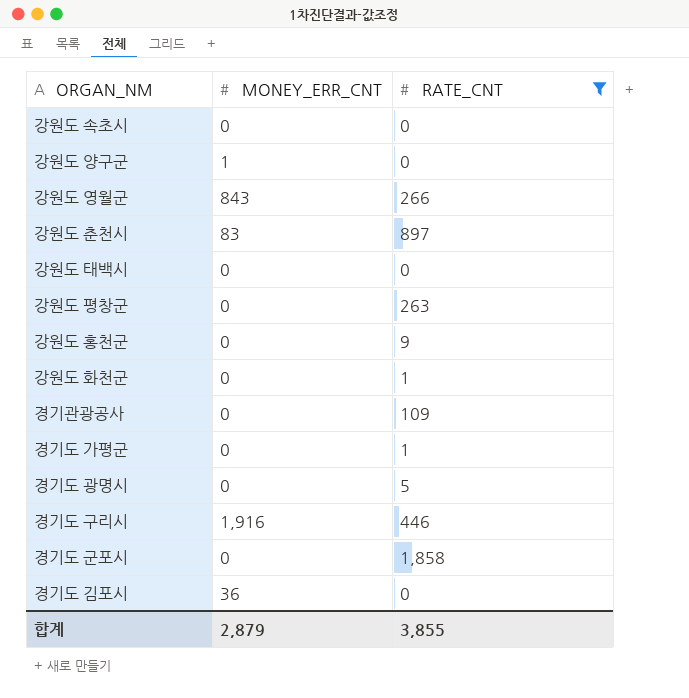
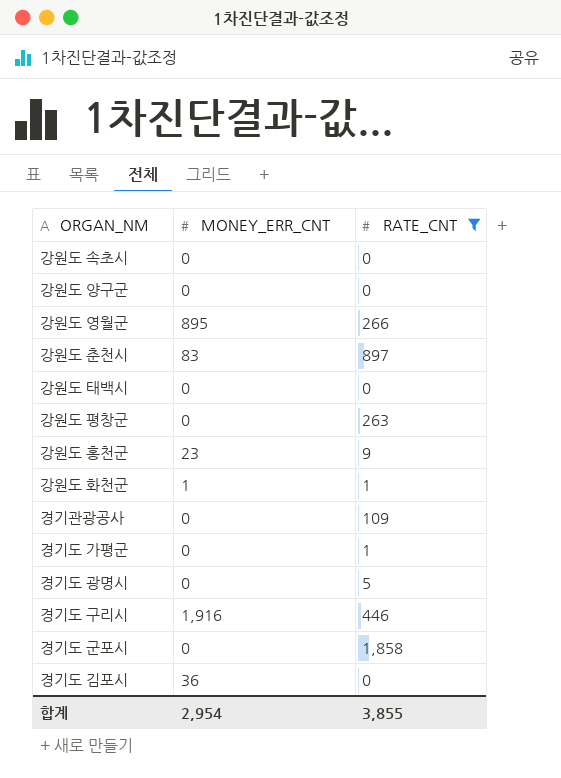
강원도 양구군 | MONEY_ERR_CNT: 1 -> 0
강원도 영월군 | MONEY_ERR_CNT: 843 -> 895
강원도 홍천군 | MONEY_ERR_CNT: 0 -> 23
강원도 화천군 | MONEY_ERR_CNT: 0 -> 1
합계 | MONEY_ERR_CNT: 2,879 -> 2,954

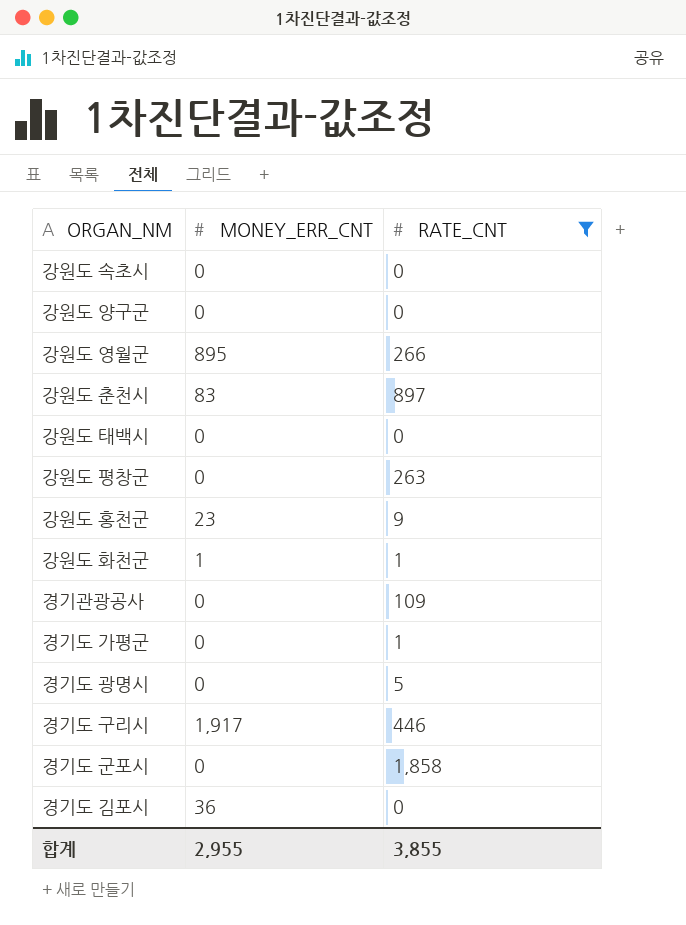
경기도 구리시 | MONEY_ERR_CNT: 1,916 -> 1,917
합계 | MONEY_ERR_CNT: 2,954 -> 2,955

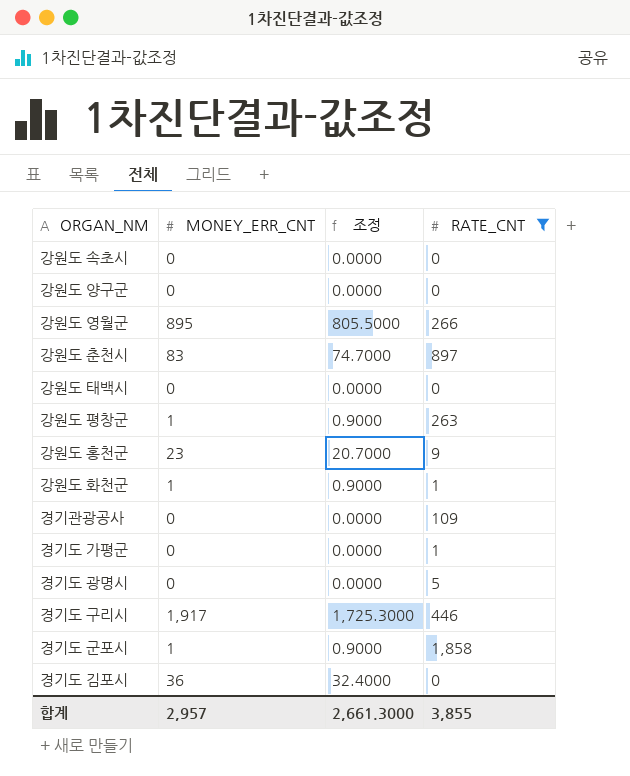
column 조정 | formula: none -> [MONEY_ERR_CNT] * 0.9
강원도 평창군 | MONEY_ERR_CNT: 0 -> 1
경기도 군포시 | MONEY_ERR_CNT: 0 -> 1
합계 | MONEY_ERR_CNT: 2,955 -> 2,957

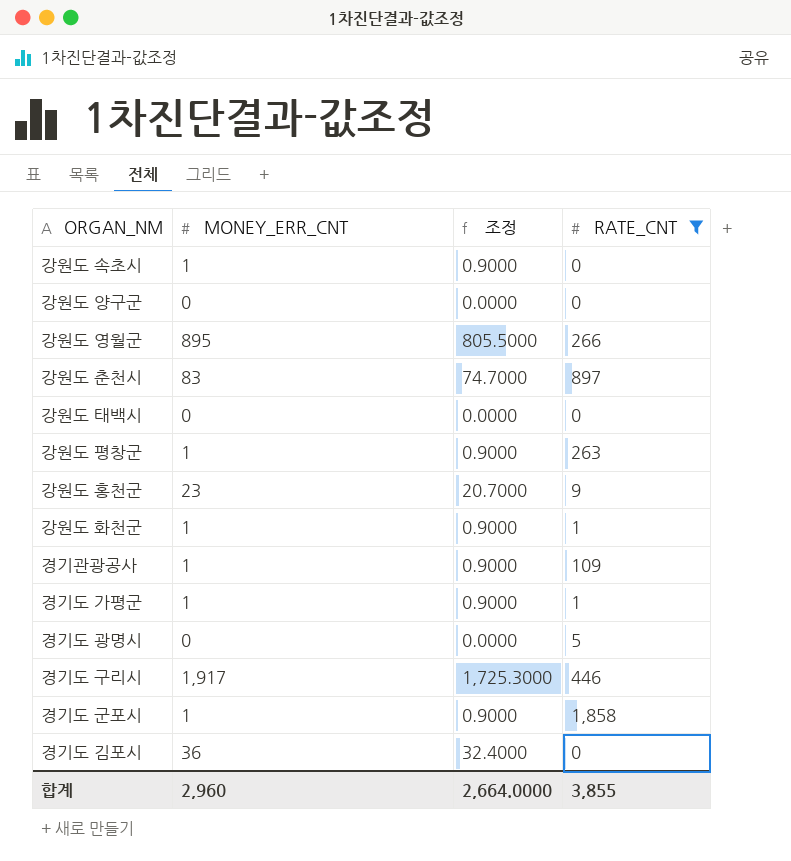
강원도 속초시 | MONEY_ERR_CNT: 0 -> 1
강원도 속초시 | 조정: 0.0000 -> 0.9000
경기관광공사 | MONEY_ERR_CNT: 0 -> 1
경기관광공사 | 조정: 0.0000 -> 0.9000
경기도 가평군 | MONEY_ERR_CNT: 0 -> 1
경기도 가평군 | 조정: 0.0000 -> 0.9000
합계 | MONEY_ERR_CNT: 2,957 -> 2,960
합계 | 조정: 2,661.3000 -> 2,664.0000

